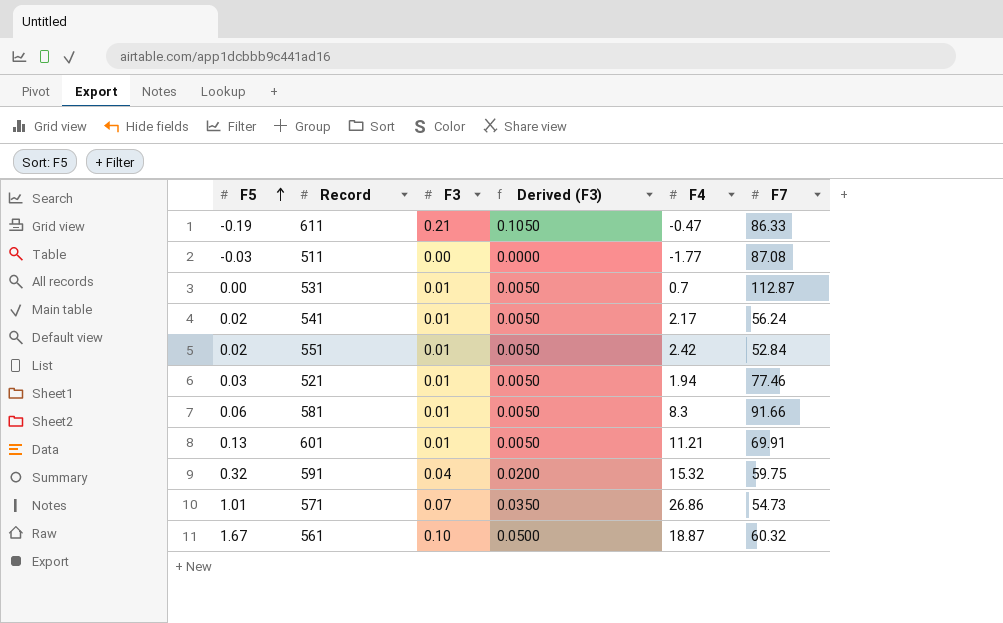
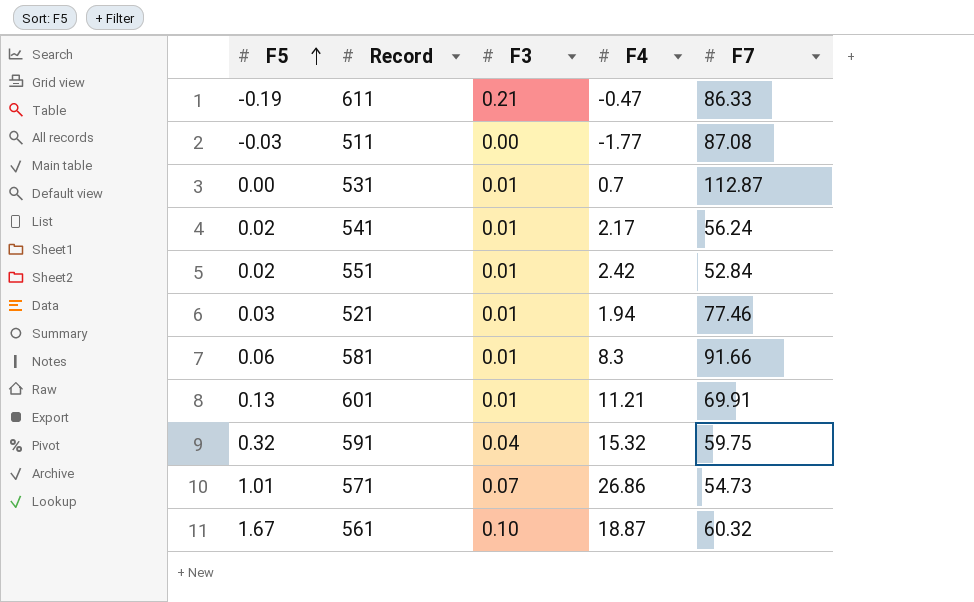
column Derived (F3) | formula: [F3] * 0.5 -> none

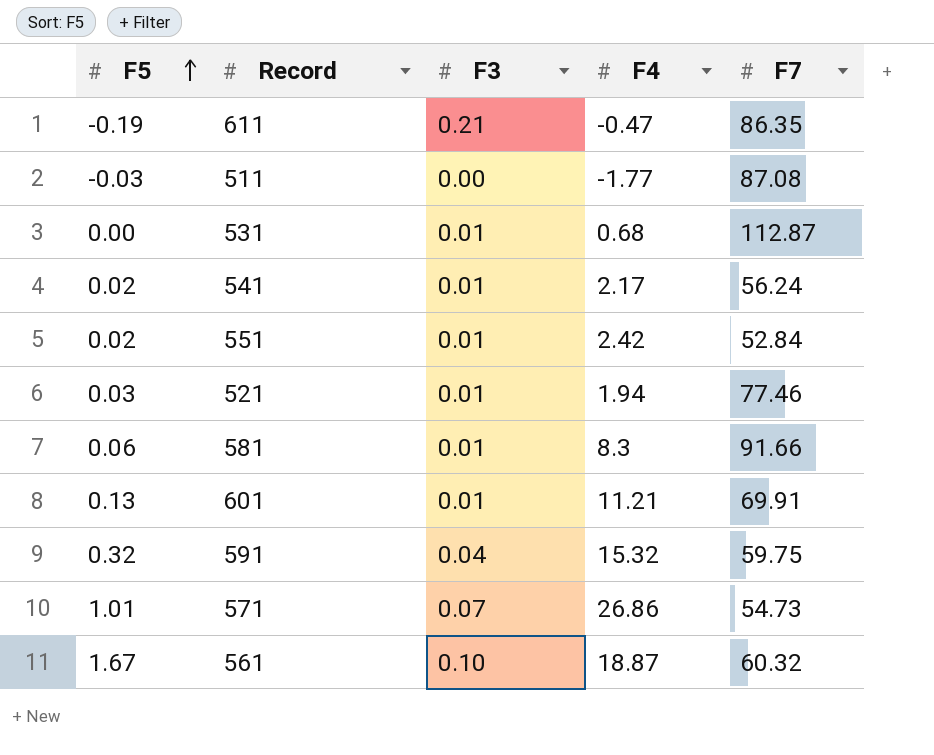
611 | F7: 86.33 -> 86.35
531 | F4: 0.7 -> 0.68

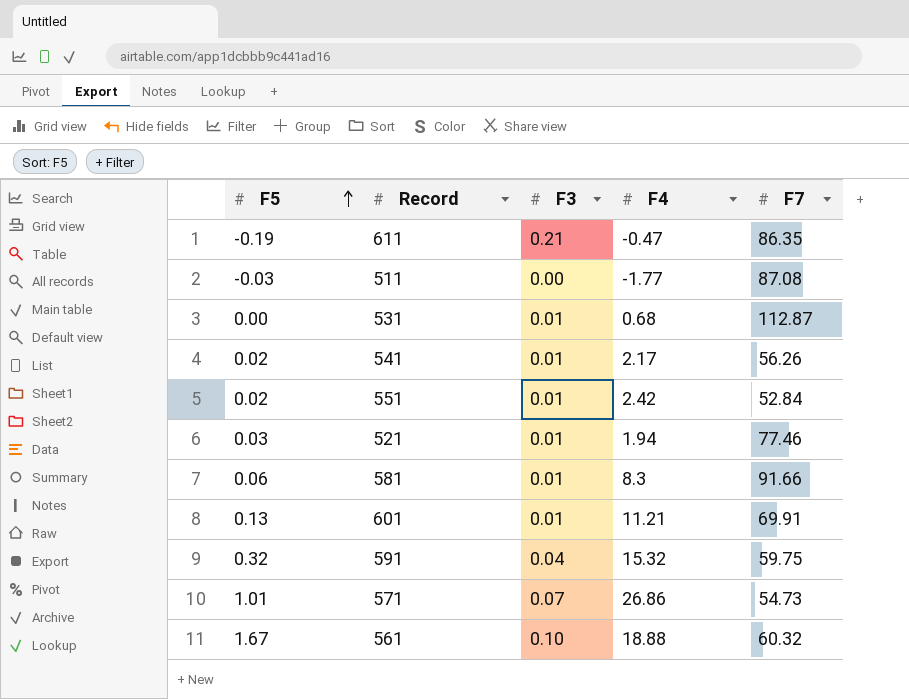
541 | F7: 56.24 -> 56.26
561 | F4: 18.87 -> 18.88

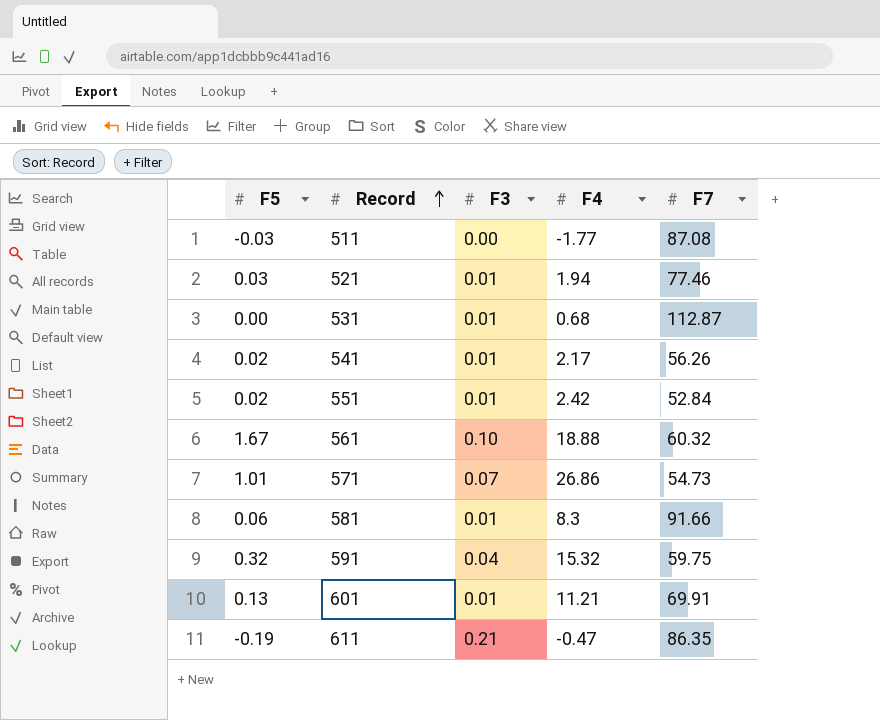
row order: F5 ascending -> Record ascending

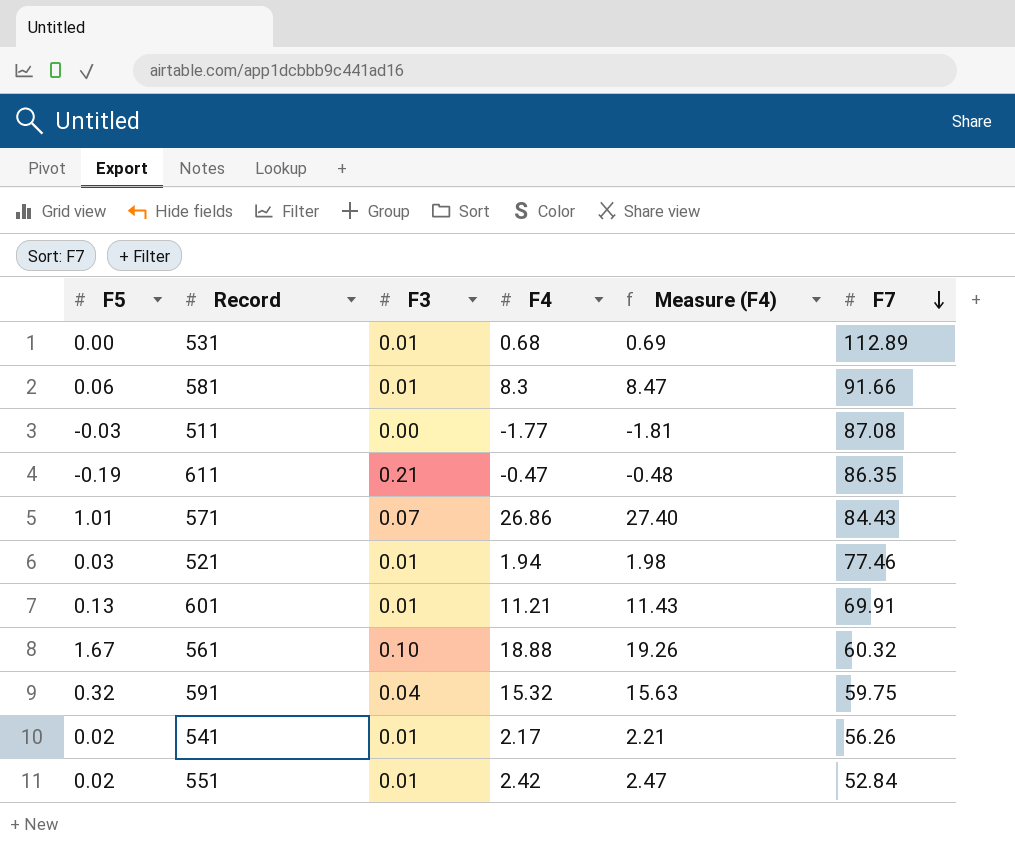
row order: Record ascending -> F7 descending
column Measure (F4) | formula: none -> [F4] * 1.02
531 | F7: 112.87 -> 112.89
571 | F7: 54.73 -> 84.43

